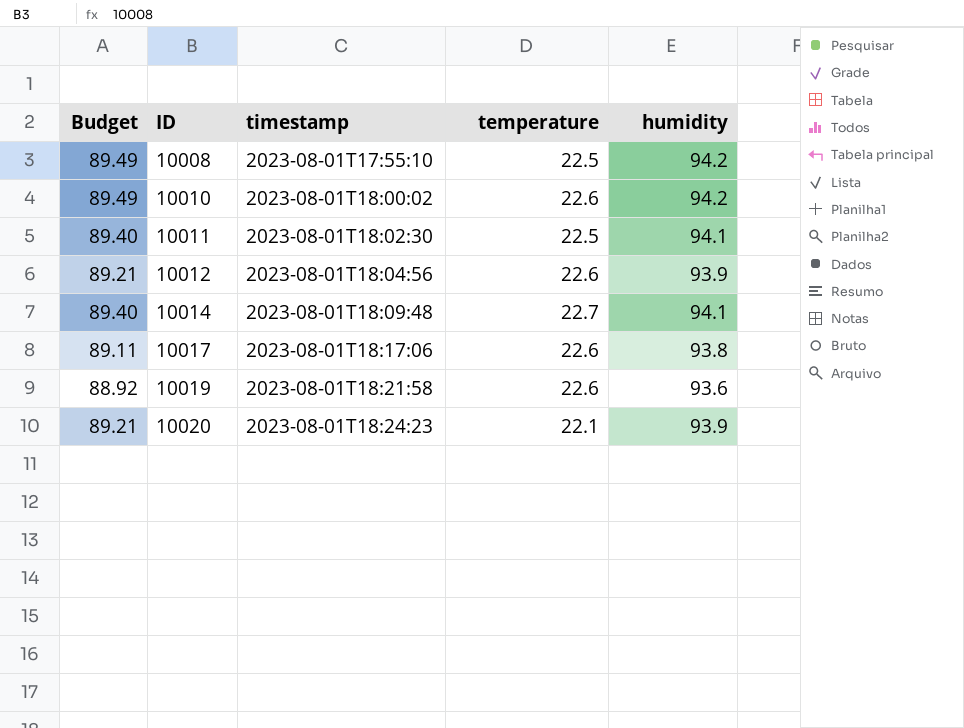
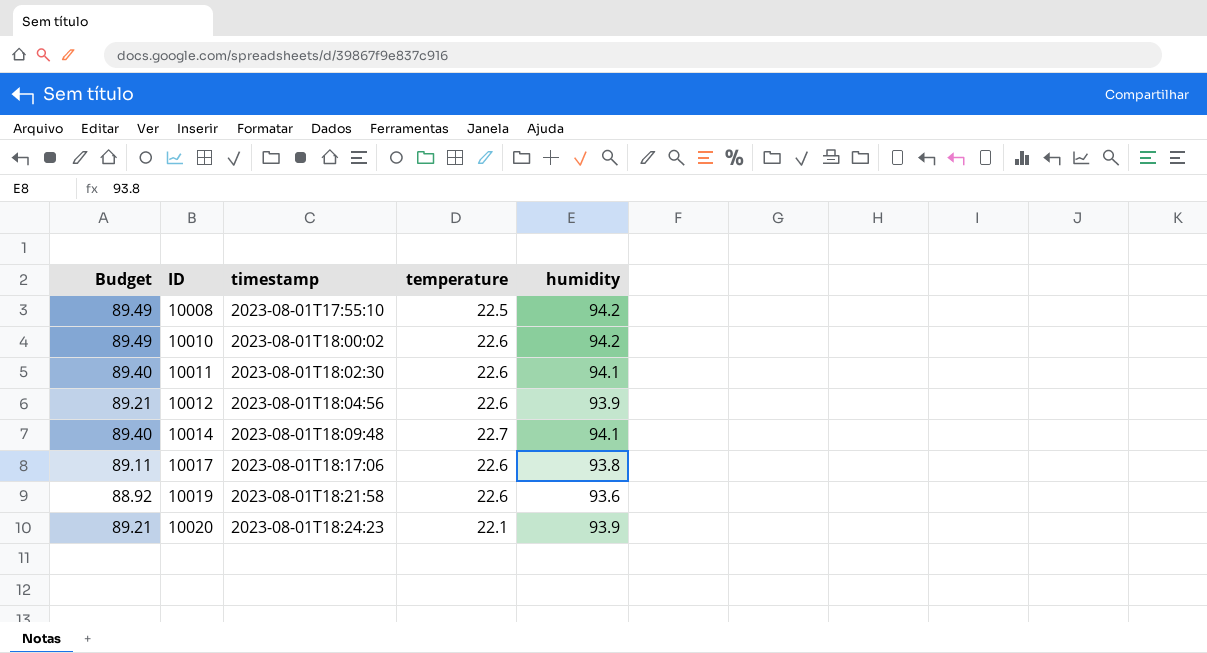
10011 | temperature: 22.5 -> 22.6

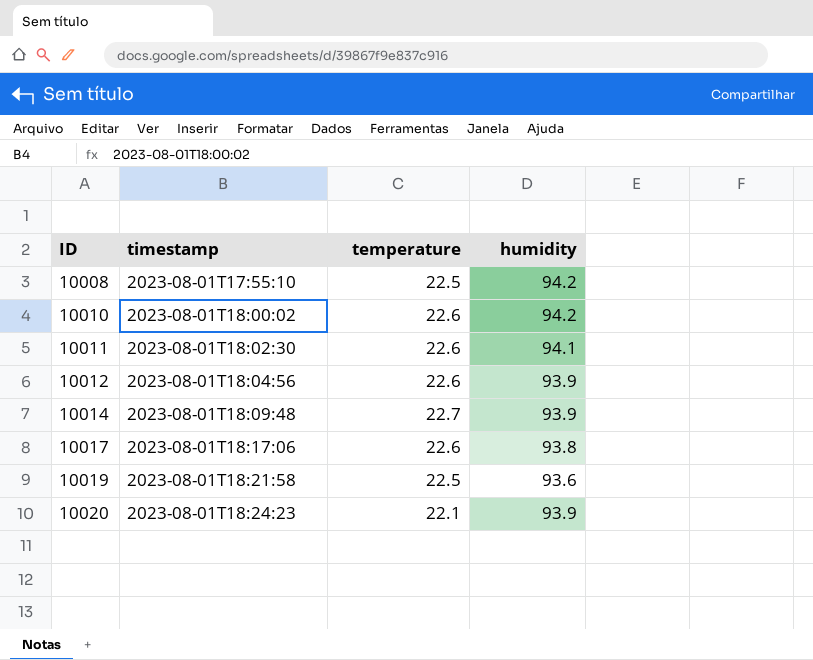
column Budget | formula: [humidity] * 0.95 -> none
10014 | humidity: 94.1 -> 93.9
10019 | temperature: 22.6 -> 22.5

